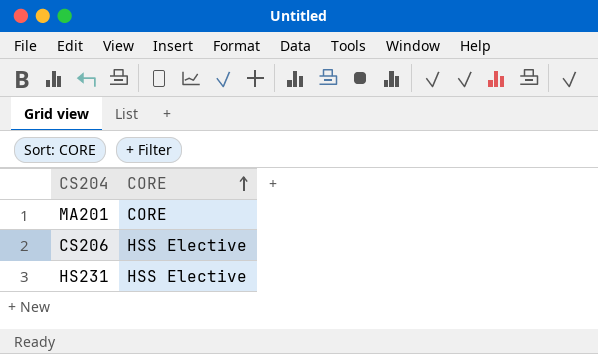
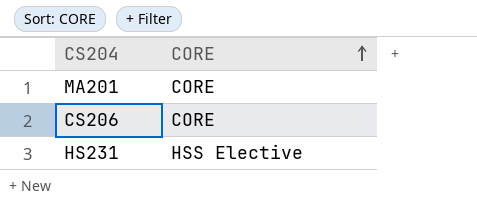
CS206 | CORE: HSS Elective -> CORE

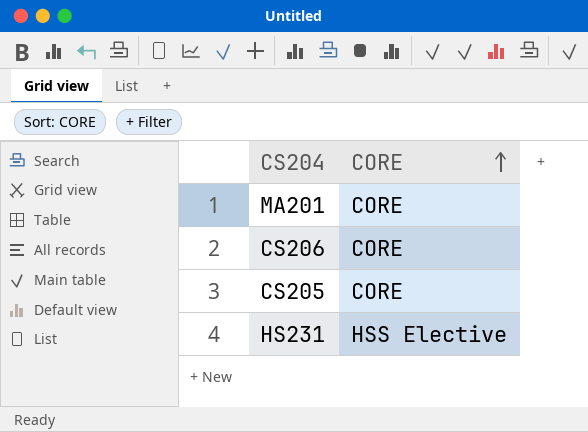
row CS205: none -> CORE

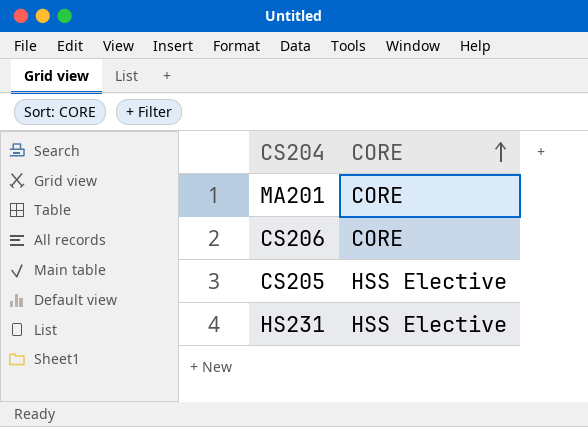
CS205 | CORE: CORE -> HSS Elective

